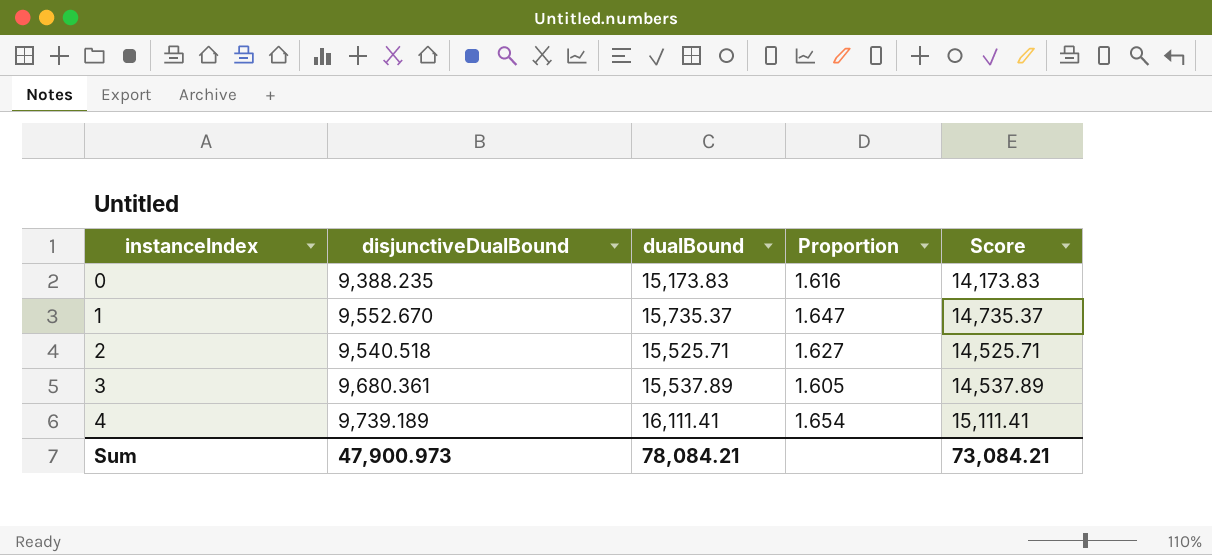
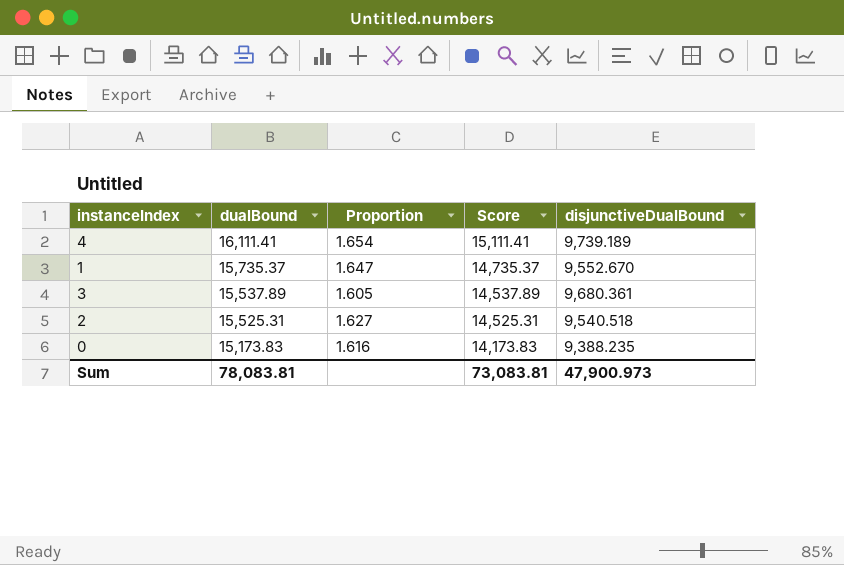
row order: instanceIndex ascending -> dualBound descending
column disjunctiveDualBound | position: 2 -> 5
2 | dualBound: 15,525.71 -> 15,525.31
2 | Score: 14,525.71 -> 14,525.31
Sum | dualBound: 78,084.21 -> 78,083.81
Sum | Score: 73,084.21 -> 73,083.81

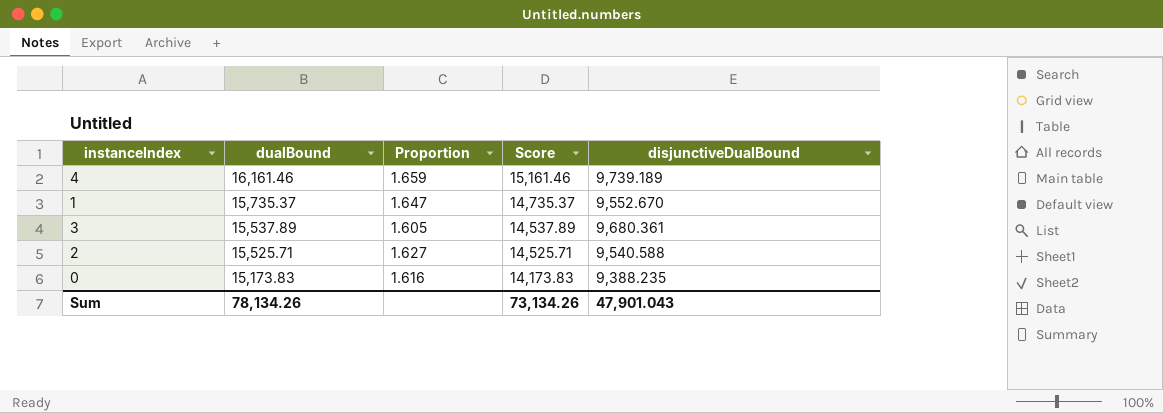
4 | dualBound: 16,111.41 -> 16,161.46
4 | Proportion: 1.654 -> 1.659
4 | Score: 15,111.41 -> 15,161.46
2 | dualBound: 15,525.31 -> 15,525.71
2 | Score: 14,525.31 -> 14,525.71
2 | disjunctiveDualBound: 9,540.518 -> 9,540.588
Sum | dualBound: 78,083.81 -> 78,134.26
Sum | Score: 73,083.81 -> 73,134.26
Sum | disjunctiveDualBound: 47,900.973 -> 47,901.043

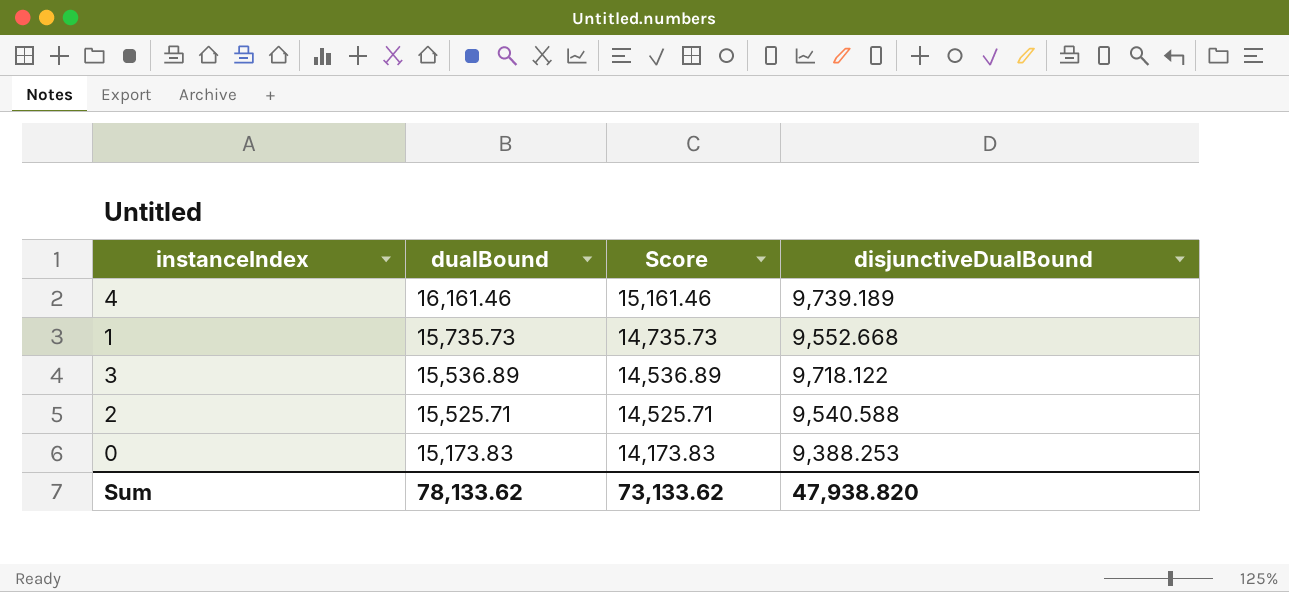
column Proportion | formula: [dualBound] / [disjunctiveDualBound] -> none
1 | dualBound: 15,735.37 -> 15,735.73
1 | Score: 14,735.37 -> 14,735.73
1 | disjunctiveDualBound: 9,552.670 -> 9,552.668
3 | dualBound: 15,537.89 -> 15,536.89
3 | Score: 14,537.89 -> 14,536.89
3 | disjunctiveDualBound: 9,680.361 -> 9,718.122
0 | disjunctiveDualBound: 9,388.235 -> 9,388.253
Sum | dualBound: 78,134.26 -> 78,133.62
Sum | Score: 73,134.26 -> 73,133.62
Sum | disjunctiveDualBound: 47,901.043 -> 47,938.820

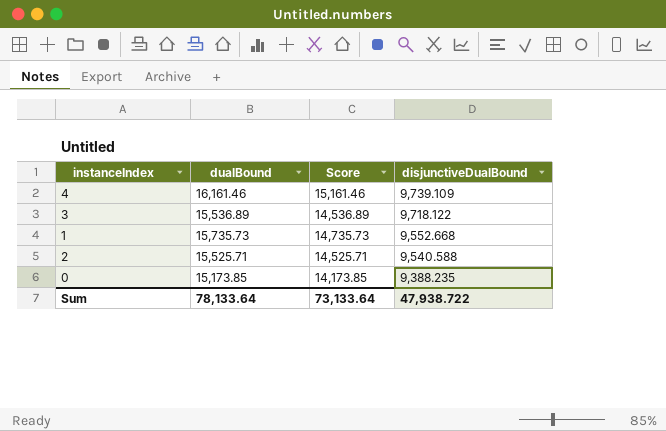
row order: dualBound descending -> disjunctiveDualBound descending
4 | disjunctiveDualBound: 9,739.189 -> 9,739.109
0 | dualBound: 15,173.83 -> 15,173.85
0 | Score: 14,173.83 -> 14,173.85
0 | disjunctiveDualBound: 9,388.253 -> 9,388.235
Sum | dualBound: 78,133.62 -> 78,133.64
Sum | Score: 73,133.62 -> 73,133.64
Sum | disjunctiveDualBound: 47,938.820 -> 47,938.722

